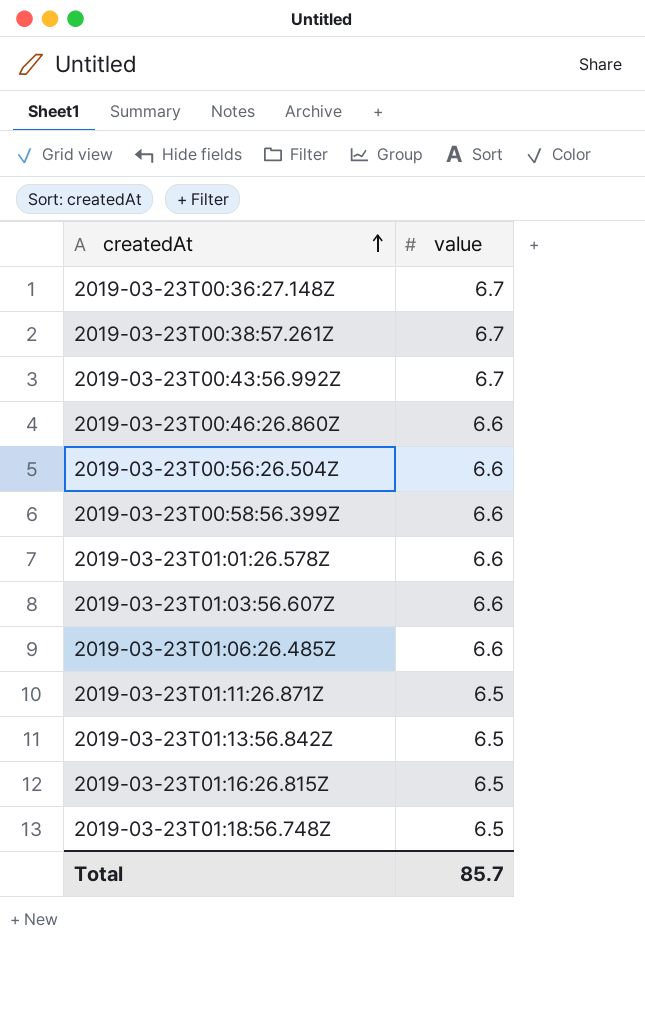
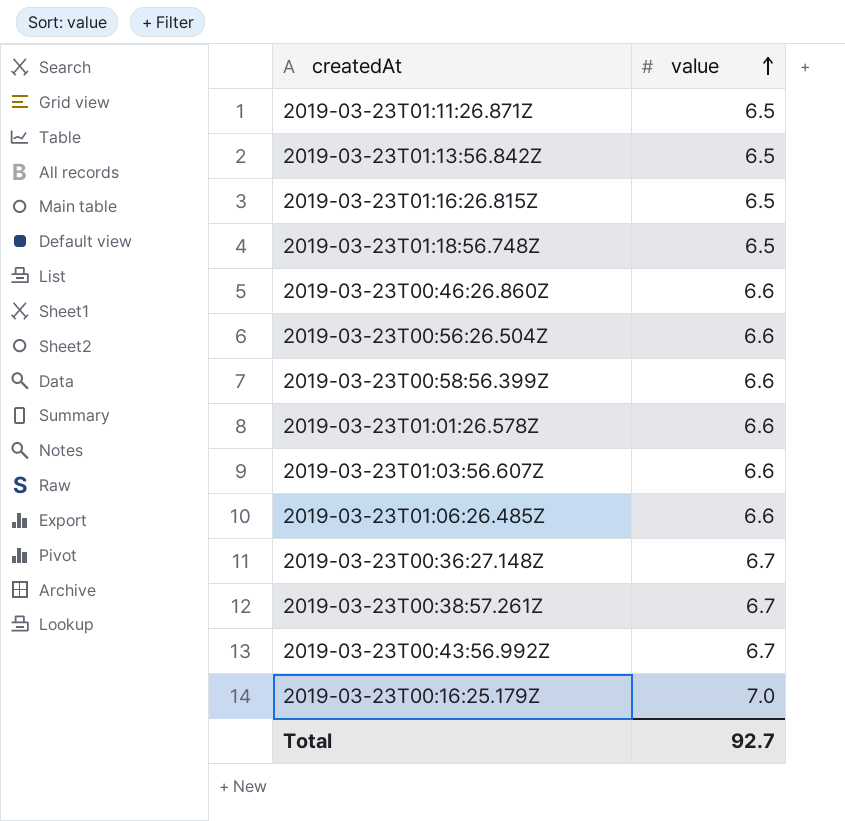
row order: createdAt ascending -> value ascending
row 2019-03-23T00:16:25.179Z: none -> 7.0
Total | value: 85.7 -> 92.7

